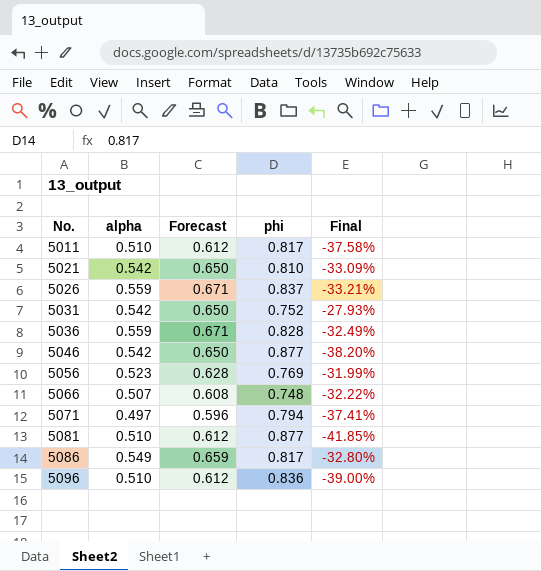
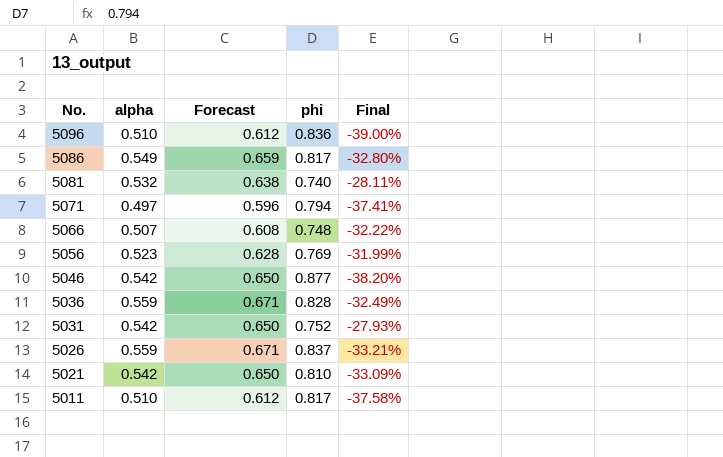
row order: No. ascending -> No. descending
5081 | alpha: 0.510 -> 0.532
5081 | Forecast: 0.612 -> 0.638
5081 | phi: 0.877 -> 0.740
5081 | Final: -41.85% -> -28.11%

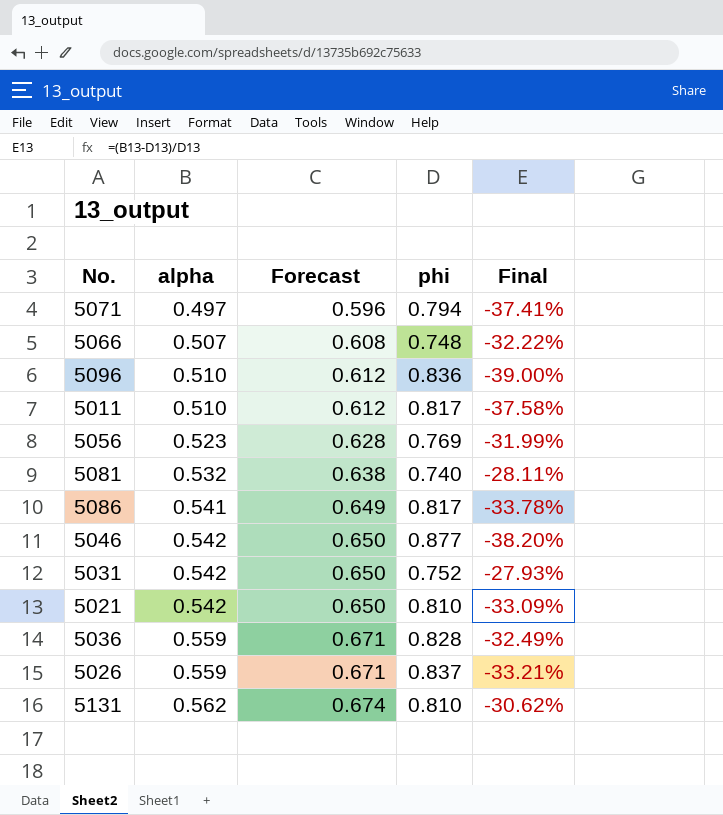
row order: No. descending -> alpha ascending
5086 | alpha: 0.549 -> 0.541
5086 | Forecast: 0.659 -> 0.649
5086 | Final: -32.80% -> -33.78%
row 5131: none -> 0.562 | 0.674 | 0.810 | -30.62%

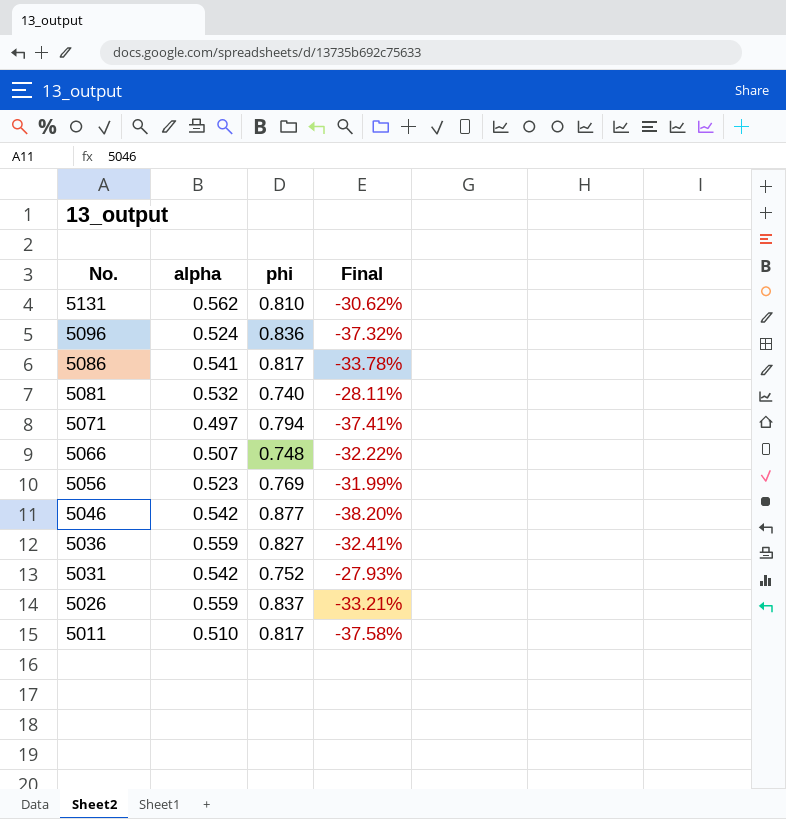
row order: alpha ascending -> No. descending
column Forecast | formula: [alpha] * 1.2 -> none
row 5021: 0.542 | 0.650 | 0.810 | -33.09% -> none
5096 | alpha: 0.510 -> 0.524
5096 | Final: -39.00% -> -37.32%
5036 | phi: 0.828 -> 0.827
5036 | Final: -32.49% -> -32.41%

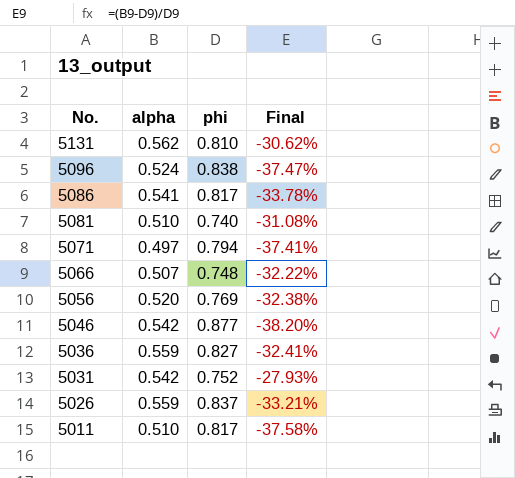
5096 | phi: 0.836 -> 0.838
5096 | Final: -37.32% -> -37.47%
5081 | alpha: 0.532 -> 0.510
5081 | Final: -28.11% -> -31.08%
5056 | alpha: 0.523 -> 0.520
5056 | Final: -31.99% -> -32.38%

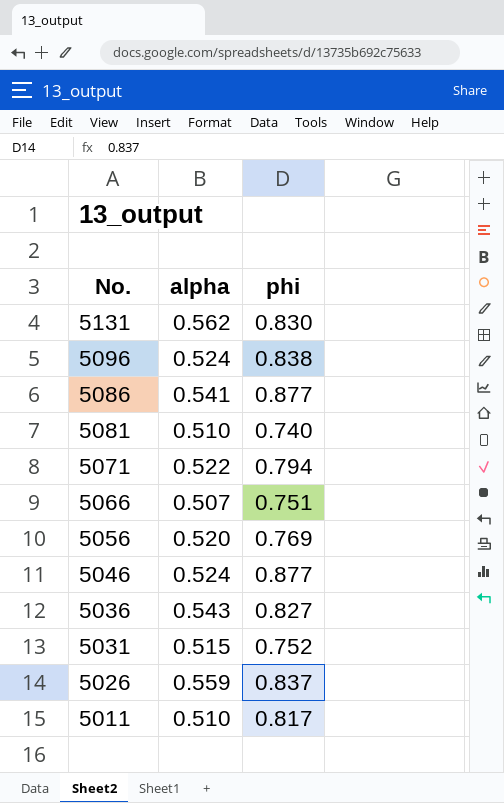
column Final | formula: ([alpha] - [phi]) / [phi] -> none
5131 | phi: 0.810 -> 0.830
5086 | phi: 0.817 -> 0.877
5071 | alpha: 0.497 -> 0.522
5066 | phi: 0.748 -> 0.751
5046 | alpha: 0.542 -> 0.524
5036 | alpha: 0.559 -> 0.543
5031 | alpha: 0.542 -> 0.515

